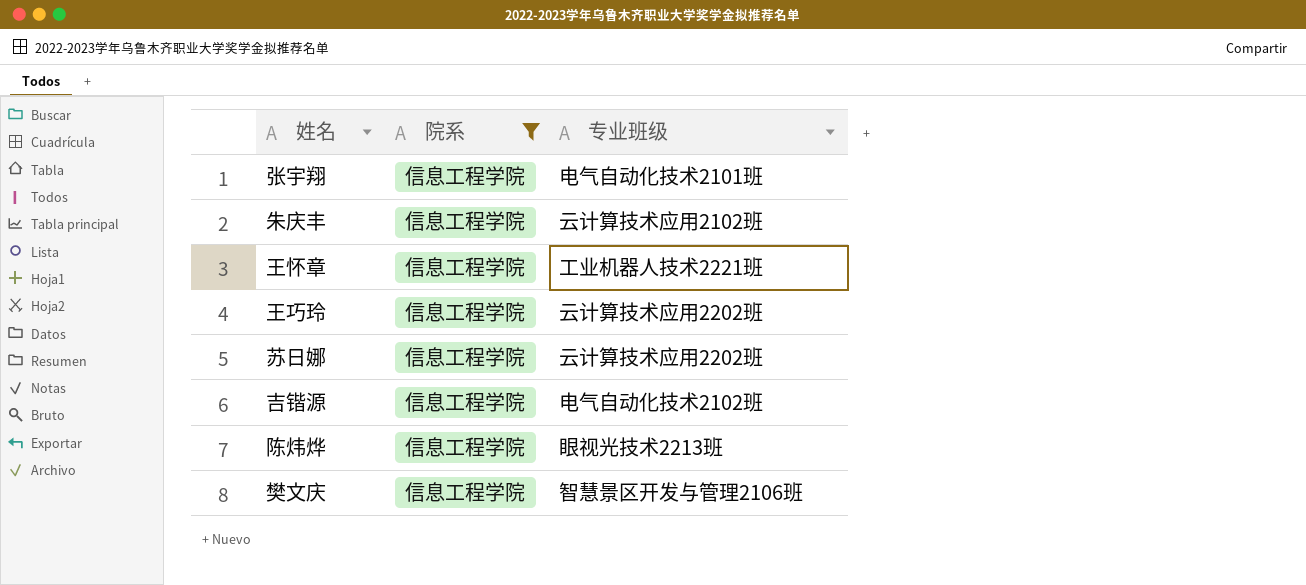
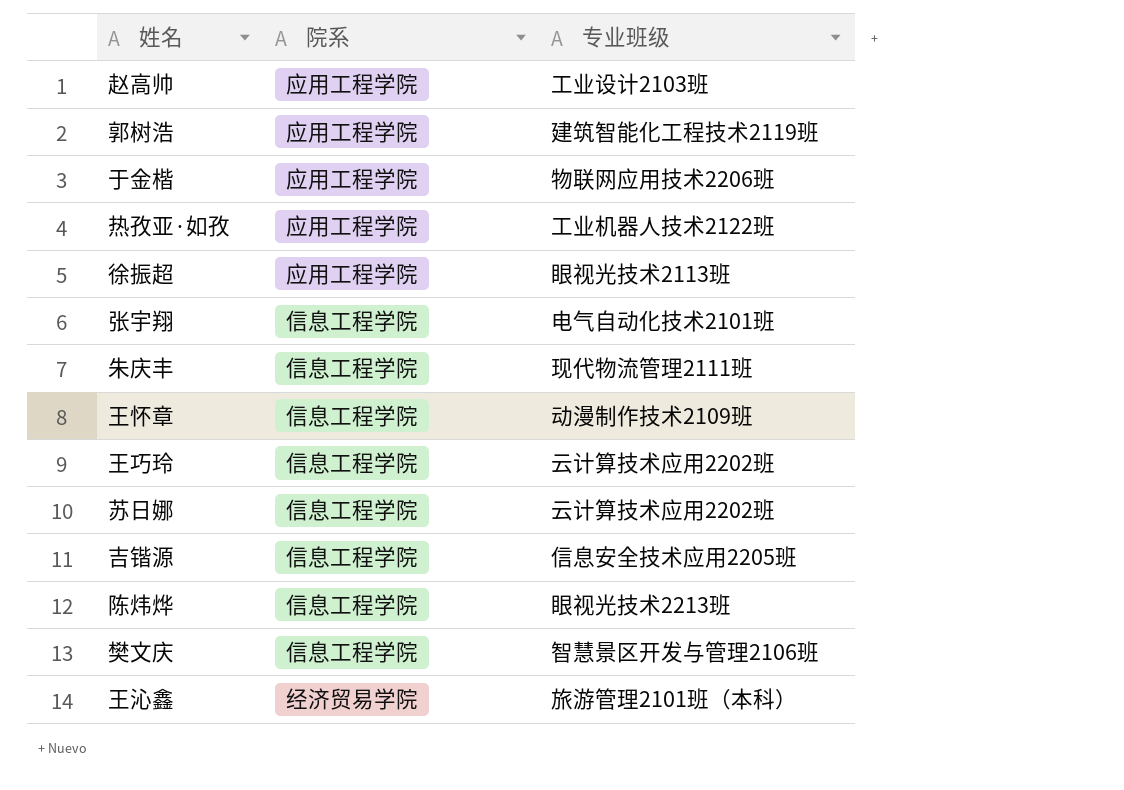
filter: 院系 = 信息工程学院 -> none
朱庆丰 | 专业班级: 云计算技术应用2102班 -> 现代物流管理2111班
王怀章 | 专业班级: 工业机器人技术2221班 -> 动漫制作技术2109班
吉锴源 | 专业班级: 电气自动化技术2102班 -> 信息安全技术应用2205班

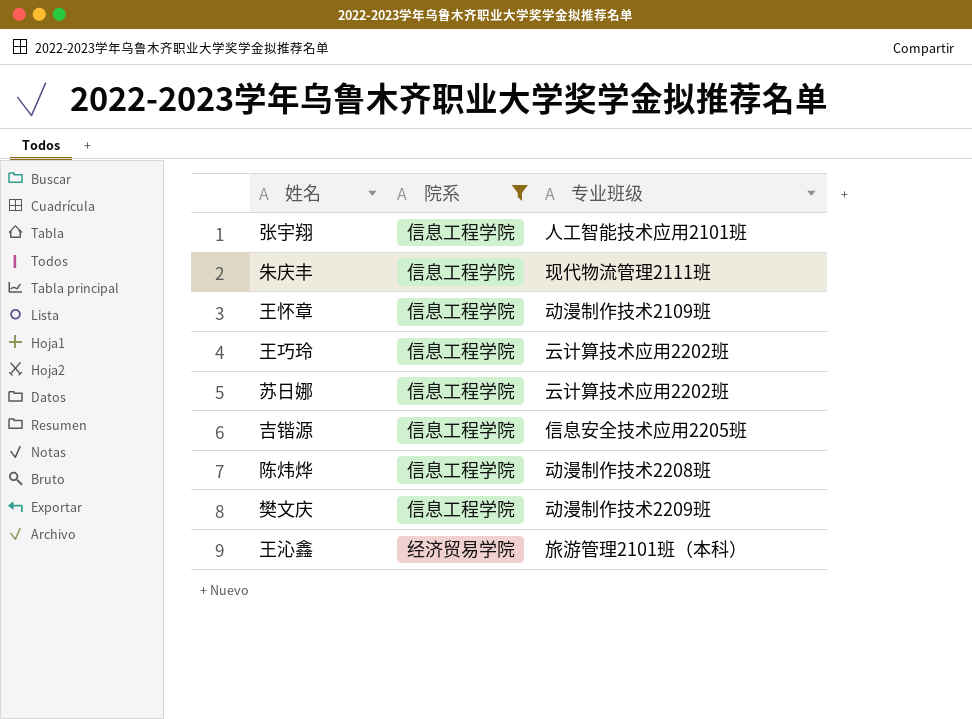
filter: none -> 院系 != 应用工程学院
张宇翔 | 专业班级: 电气自动化技术2101班 -> 人工智能技术应用2101班
陈炜烨 | 专业班级: 眼视光技术2213班 -> 动漫制作技术2208班
樊文庆 | 专业班级: 智慧景区开发与管理2106班 -> 动漫制作技术2209班

